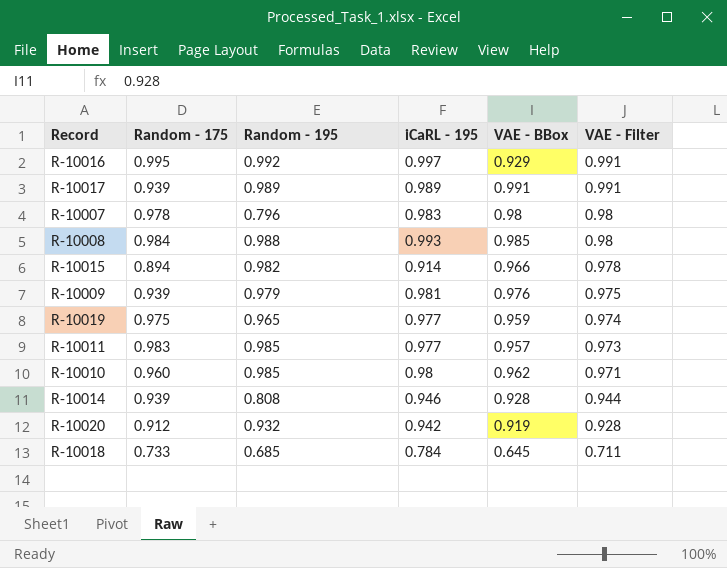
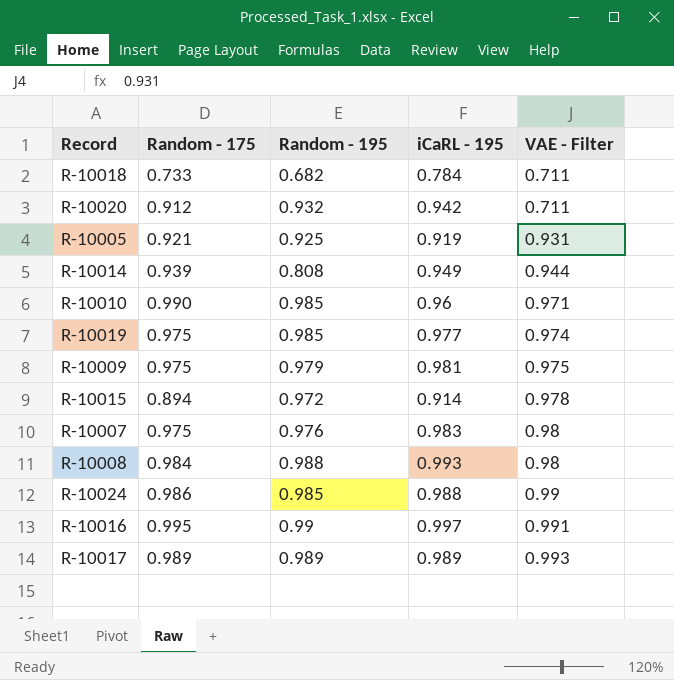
row order: VAE - Filter descending -> VAE - Filter ascending
column VAE - BBox | position: 5 -> none
row R-10011: 0.983 | 0.985 | 0.977 | 0.957 | 0.973 -> none
R-10018 | Random - 195: 0.685 -> 0.682
R-10020 | VAE - Filter: 0.928 -> 0.711
row R-10005: none -> 0.921 | 0.925 | 0.919 | 0.931
R-10014 | iCaRL - 195: 0.946 -> 0.949
R-10010 | Random - 175: 0.960 -> 0.990
R-10010 | iCaRL - 195: 0.98 -> 0.96
R-10019 | Random - 195: 0.965 -> 0.985
R-10009 | Random - 175: 0.939 -> 0.975
R-10015 | Random - 195: 0.982 -> 0.972
R-10007 | Random - 175: 0.978 -> 0.975
R-10007 | Random - 195: 0.796 -> 0.976
row R-10024: none -> 0.986 | 0.985 | 0.988 | 0.99
R-10016 | Random - 195: 0.992 -> 0.99
R-10017 | Random - 175: 0.939 -> 0.989
R-10017 | VAE - Filter: 0.991 -> 0.993

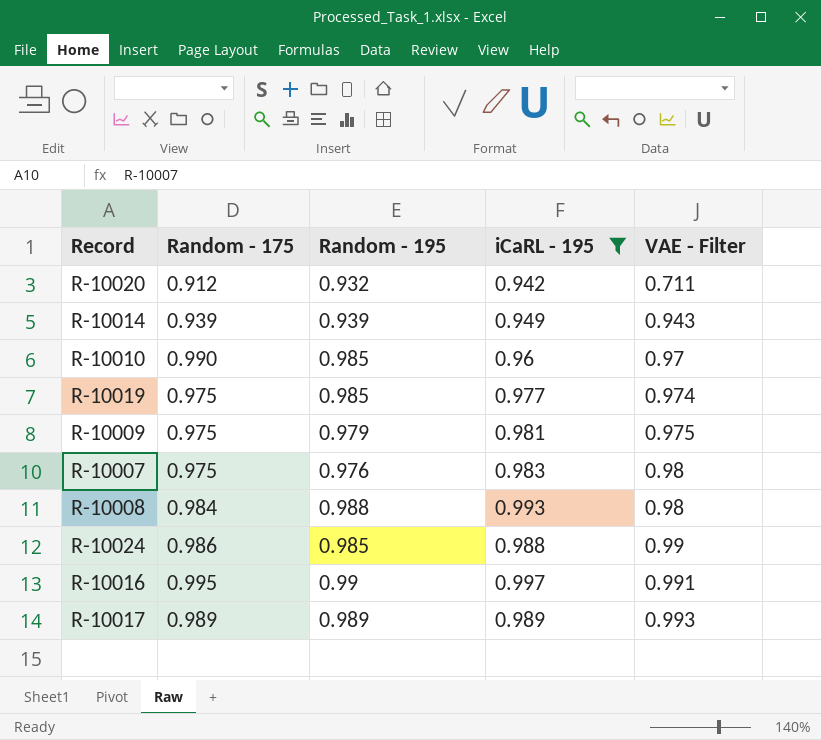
filter: none -> iCaRL - 195 >= 0.942
R-10014 | Random - 195: 0.808 -> 0.939
R-10014 | VAE - Filter: 0.944 -> 0.943
R-10010 | VAE - Filter: 0.971 -> 0.97

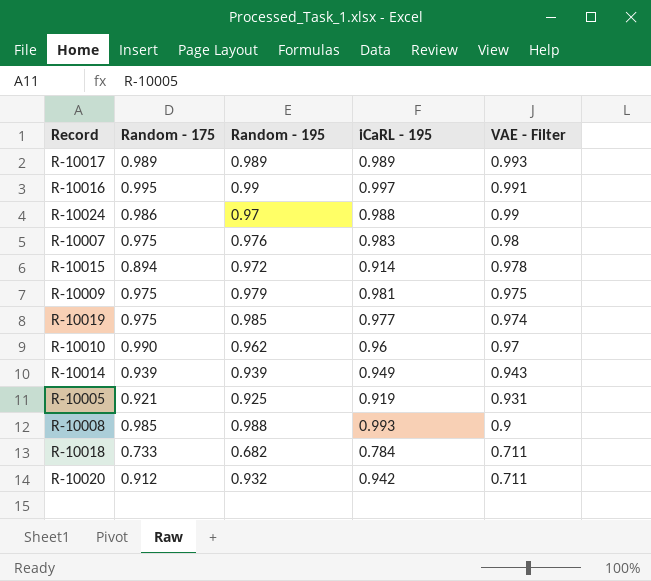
filter: iCaRL - 195 >= 0.942 -> none
row order: VAE - Filter ascending -> VAE - Filter descending
R-10024 | Random - 195: 0.985 -> 0.97
R-10010 | Random - 195: 0.985 -> 0.962
R-10008 | Random - 175: 0.984 -> 0.985
R-10008 | VAE - Filter: 0.98 -> 0.9

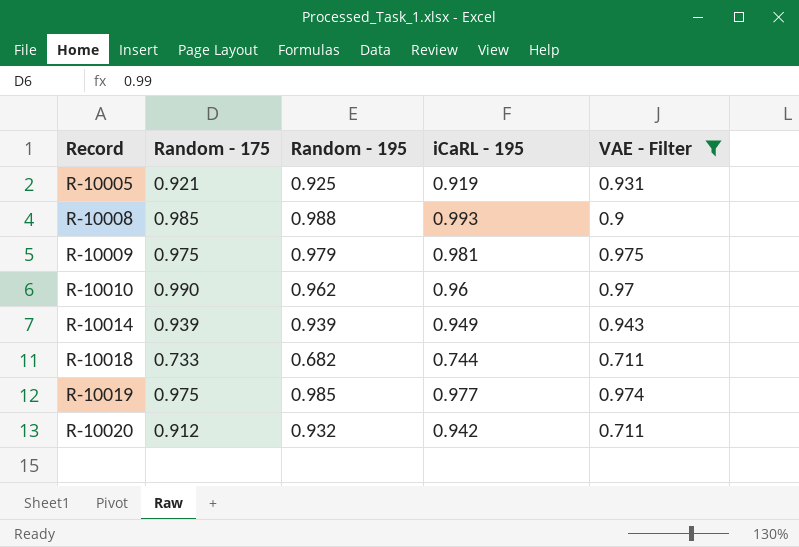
filter: none -> VAE - Filter <= 0.975
row order: VAE - Filter descending -> Record ascending
R-10018 | iCaRL - 195: 0.784 -> 0.744

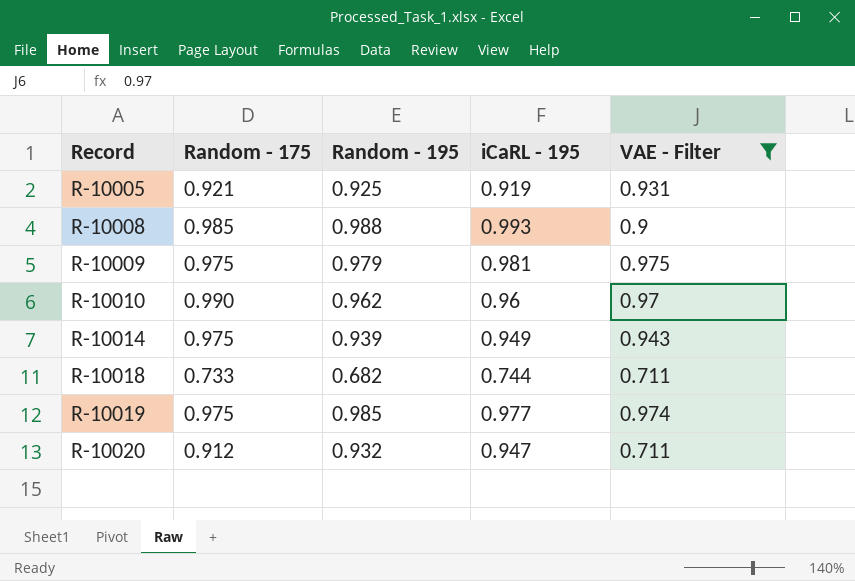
R-10014 | Random - 175: 0.939 -> 0.975
R-10020 | iCaRL - 195: 0.942 -> 0.947

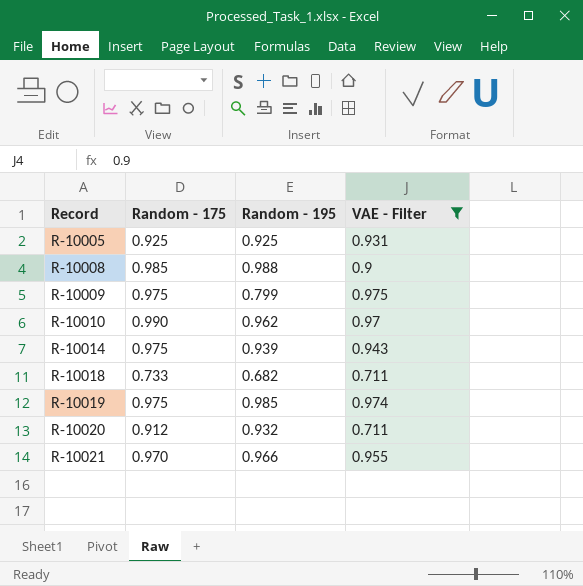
column iCaRL - 195 | position: 4 -> none
R-10005 | Random - 175: 0.921 -> 0.925
R-10009 | Random - 195: 0.979 -> 0.799
row R-10021: none -> 0.970 | 0.966 | 0.955

